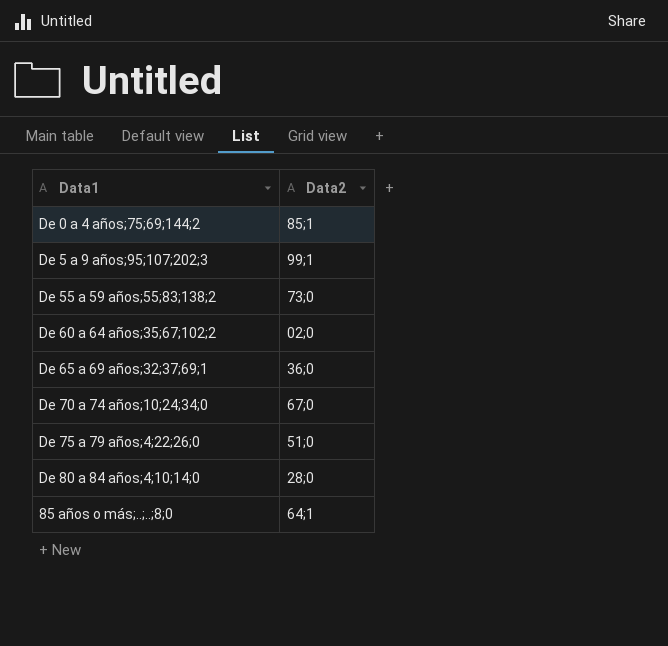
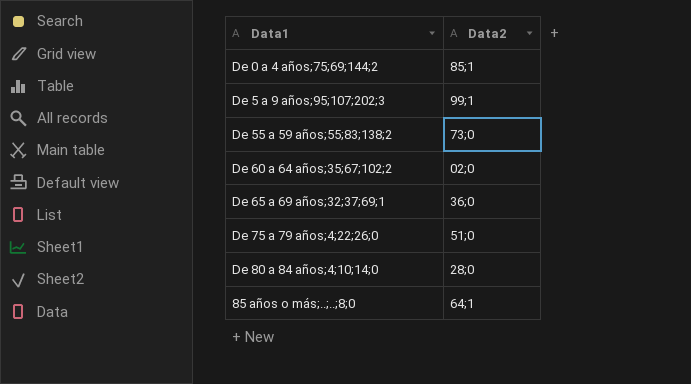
row De 70 a 74 años;10;24;34;0: 67;0 -> none

